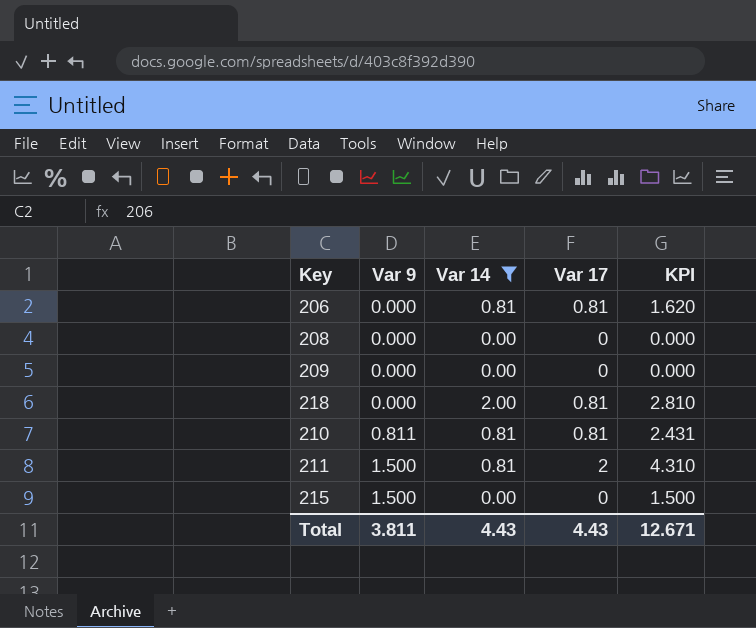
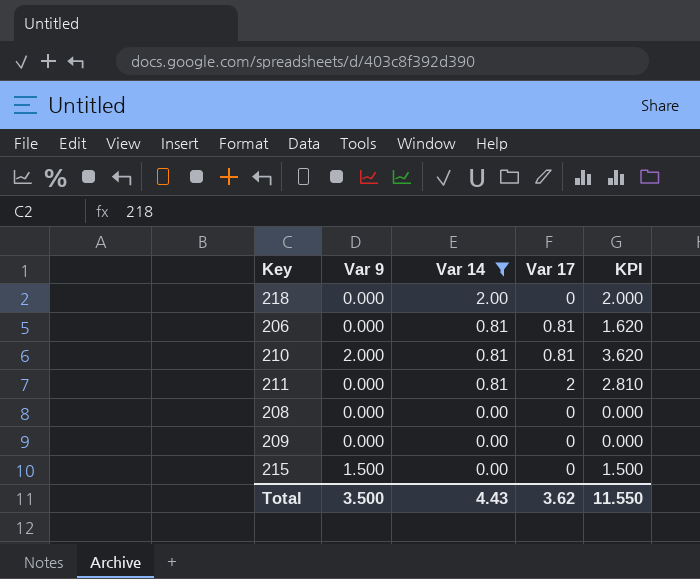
row order: Var 9 ascending -> Var 14 descending
218 | Var 17: 0.81 -> 0
218 | KPI: 2.810 -> 2.000
210 | Var 9: 0.811 -> 2.000
210 | KPI: 2.431 -> 3.620
211 | Var 9: 1.500 -> 0.000
211 | KPI: 4.310 -> 2.810
Total | Var 9: 3.811 -> 3.500
Total | Var 17: 4.43 -> 3.62
Total | KPI: 12.671 -> 11.550

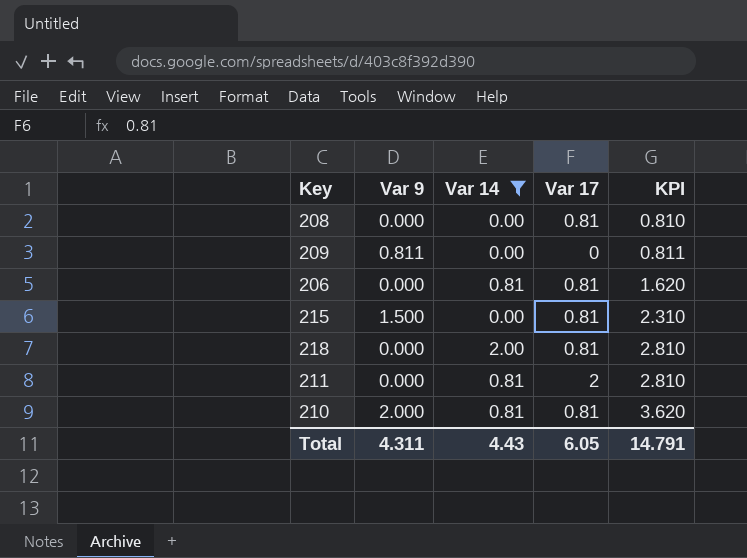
row order: Var 14 descending -> KPI ascending
208 | Var 17: 0 -> 0.81
208 | KPI: 0.000 -> 0.810
209 | Var 9: 0.000 -> 0.811
209 | KPI: 0.000 -> 0.811
215 | Var 17: 0 -> 0.81
215 | KPI: 1.500 -> 2.310
218 | Var 17: 0 -> 0.81
218 | KPI: 2.000 -> 2.810
Total | Var 9: 3.500 -> 4.311
Total | Var 17: 3.62 -> 6.05
Total | KPI: 11.550 -> 14.791

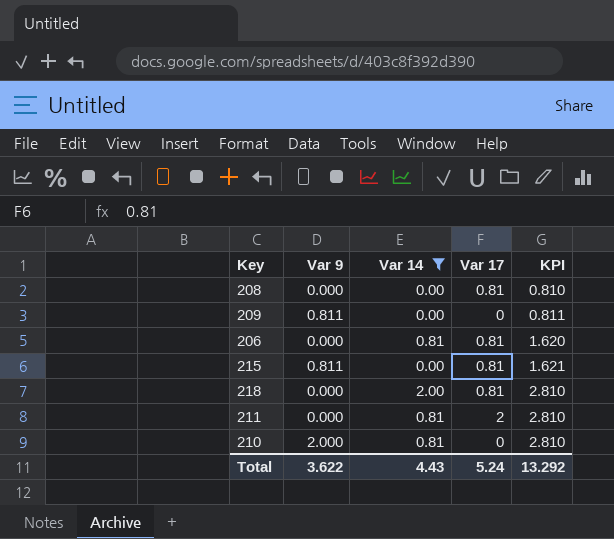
215 | Var 9: 1.500 -> 0.811
215 | KPI: 2.310 -> 1.621
210 | Var 17: 0.81 -> 0
210 | KPI: 3.620 -> 2.810
Total | Var 9: 4.311 -> 3.622
Total | Var 17: 6.05 -> 5.24
Total | KPI: 14.791 -> 13.292

